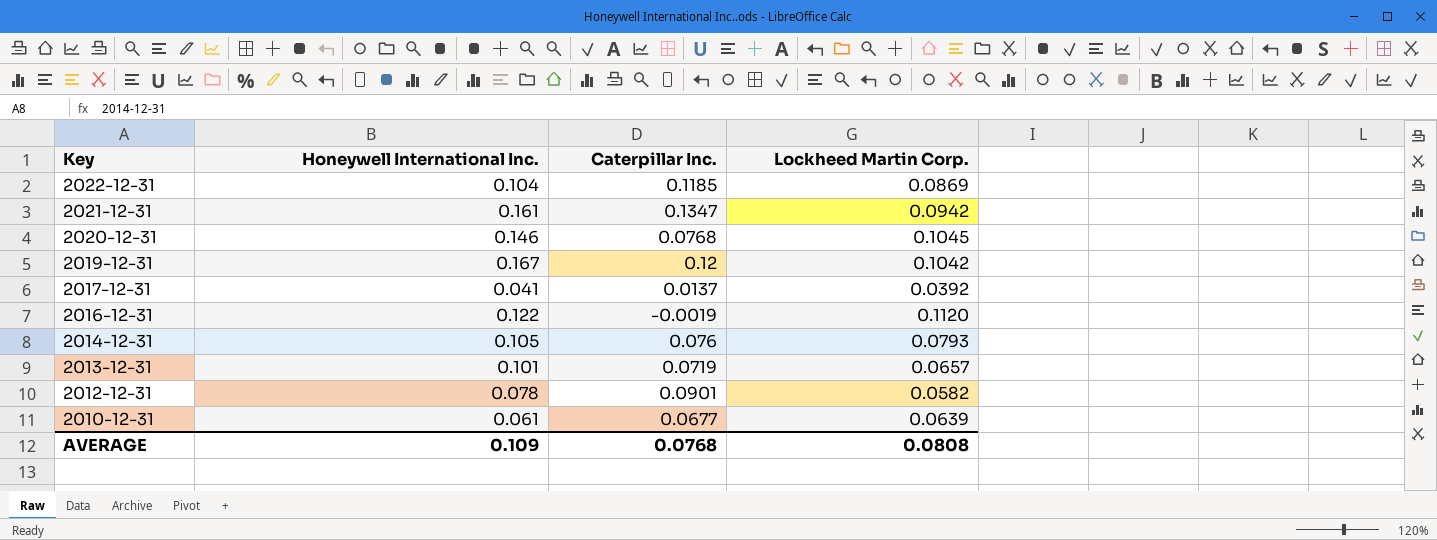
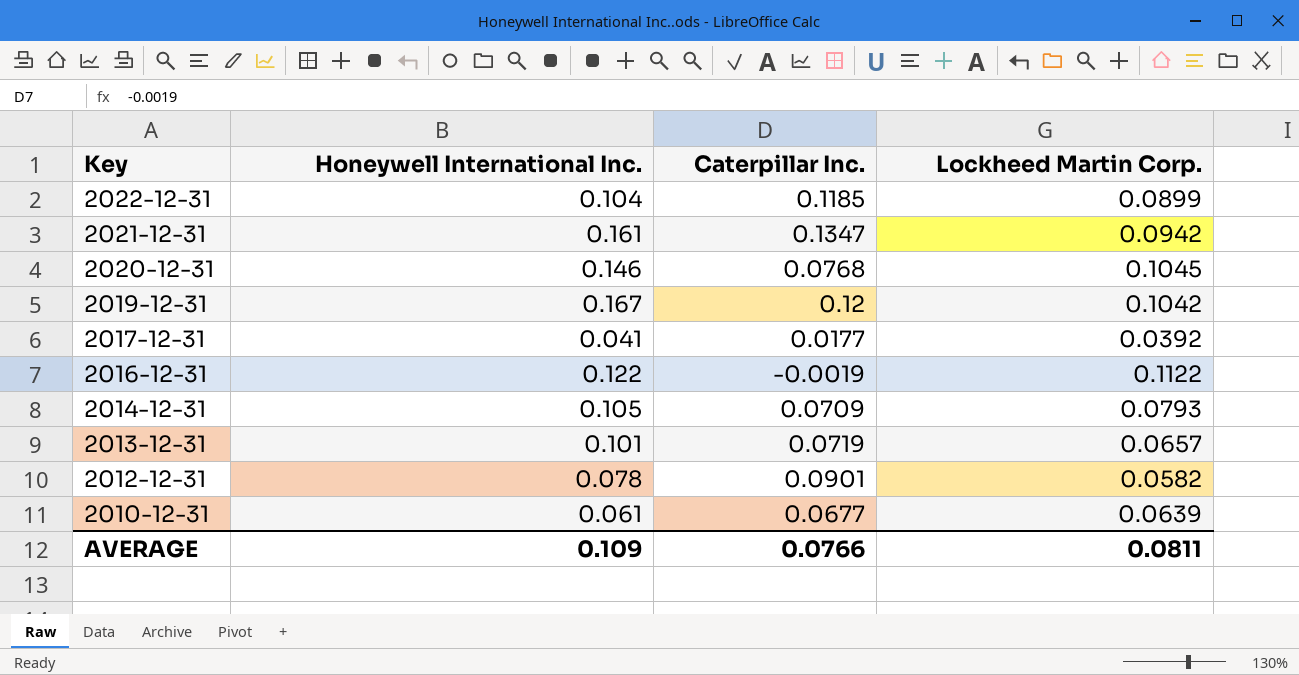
2022-12-31 | Lockheed Martin Corp.: 0.0869 -> 0.0899
2017-12-31 | Caterpillar Inc.: 0.0137 -> 0.0177
2016-12-31 | Lockheed Martin Corp.: 0.1120 -> 0.1122
2014-12-31 | Caterpillar Inc.: 0.076 -> 0.0709
AVERAGE | Caterpillar Inc.: 0.0768 -> 0.0766
AVERAGE | Lockheed Martin Corp.: 0.0808 -> 0.0811

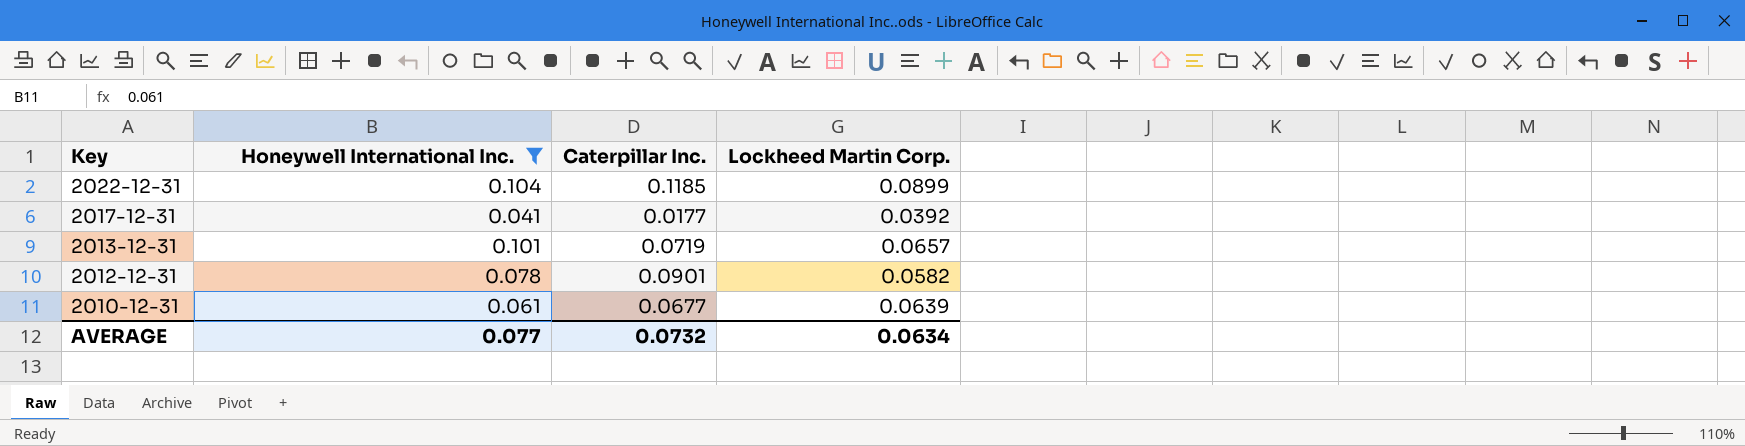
filter: none -> Honeywell International Inc. <= 0.104
AVERAGE | Honeywell International Inc.: 0.109 -> 0.077
AVERAGE | Caterpillar Inc.: 0.0766 -> 0.0732
AVERAGE | Lockheed Martin Corp.: 0.0811 -> 0.0634

